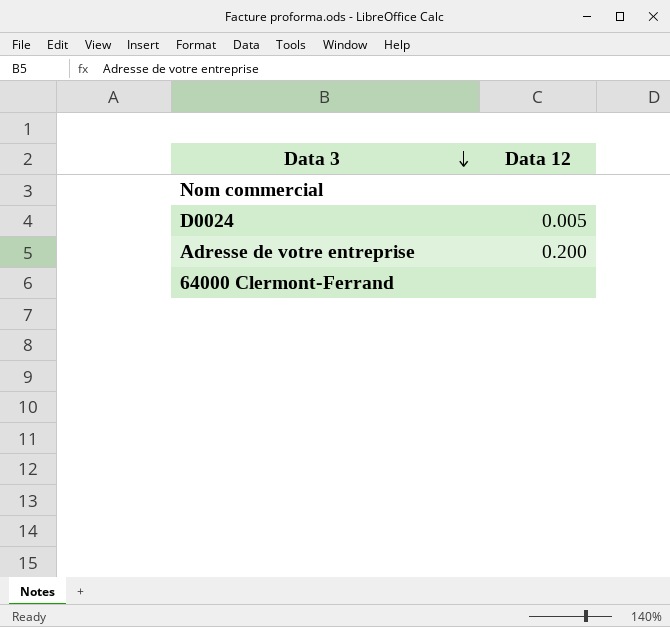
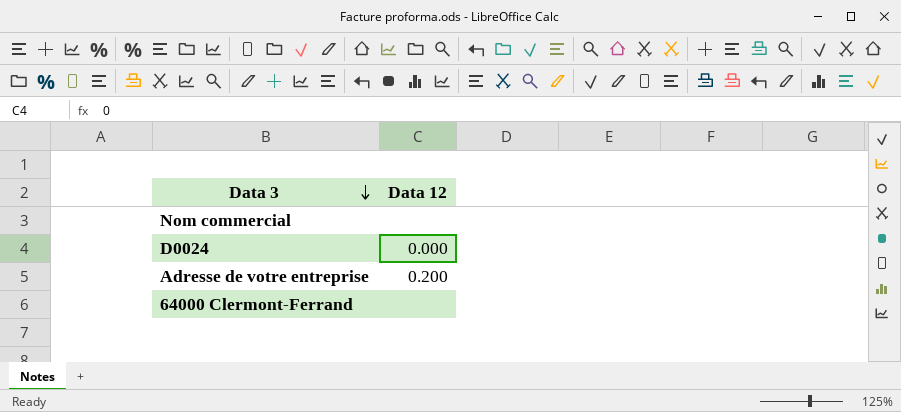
D0024 | Data 12: 0.005 -> 0.000

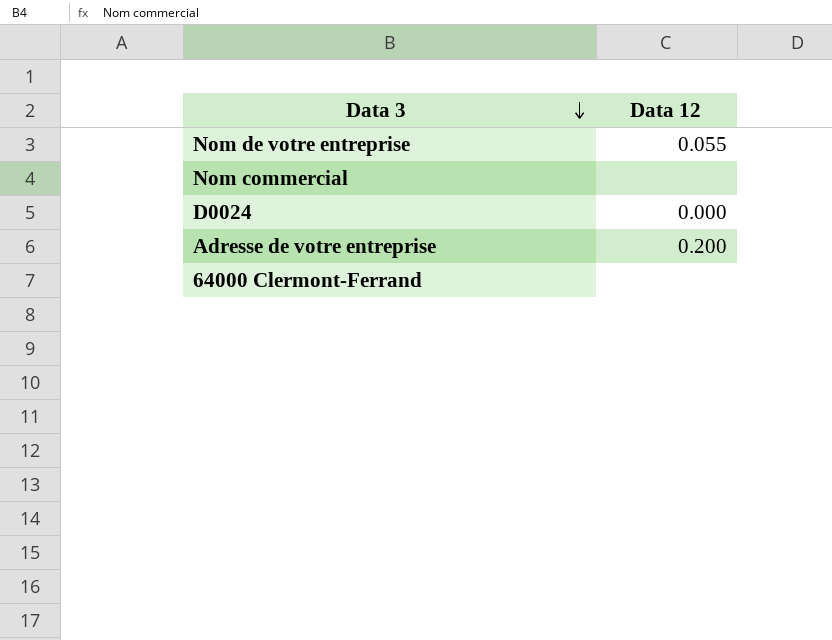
row Nom de votre entreprise: none -> 0.055

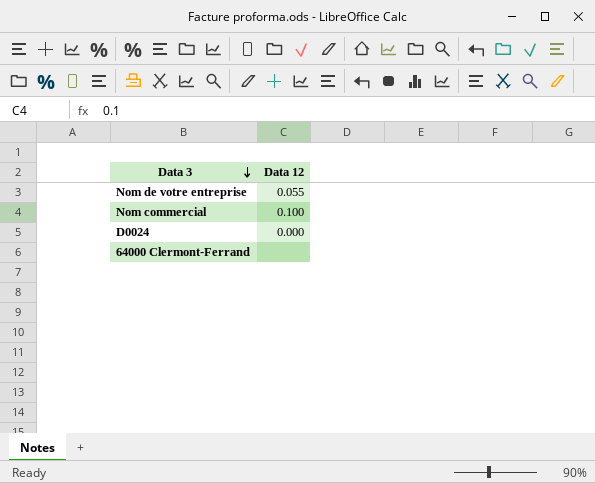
row Adresse de votre entreprise: 0.200 -> none
Nom commercial | Data 12: none -> 0.100

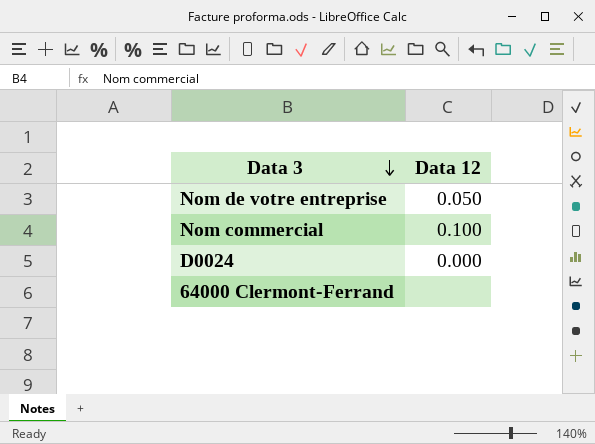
Nom de votre entreprise | Data 12: 0.055 -> 0.050

